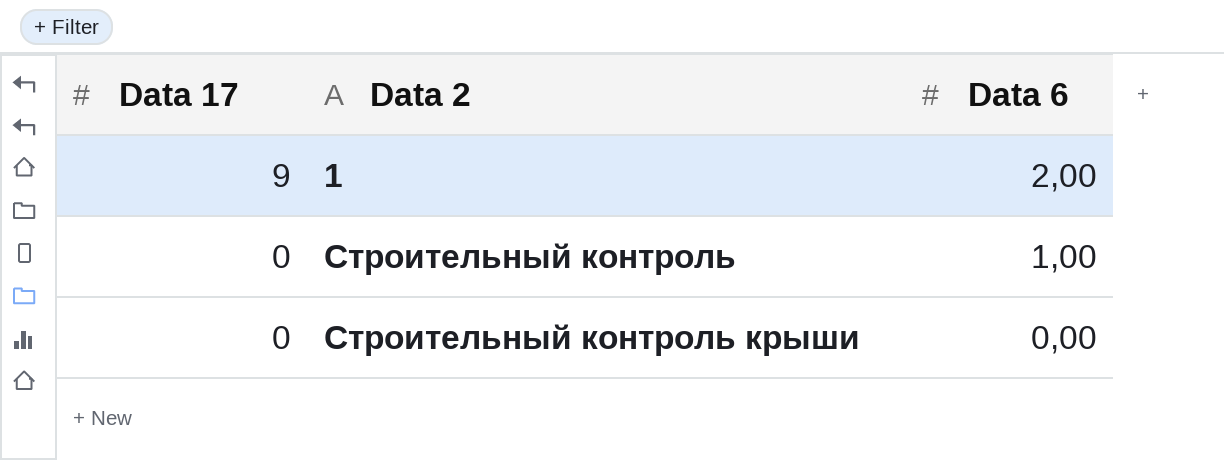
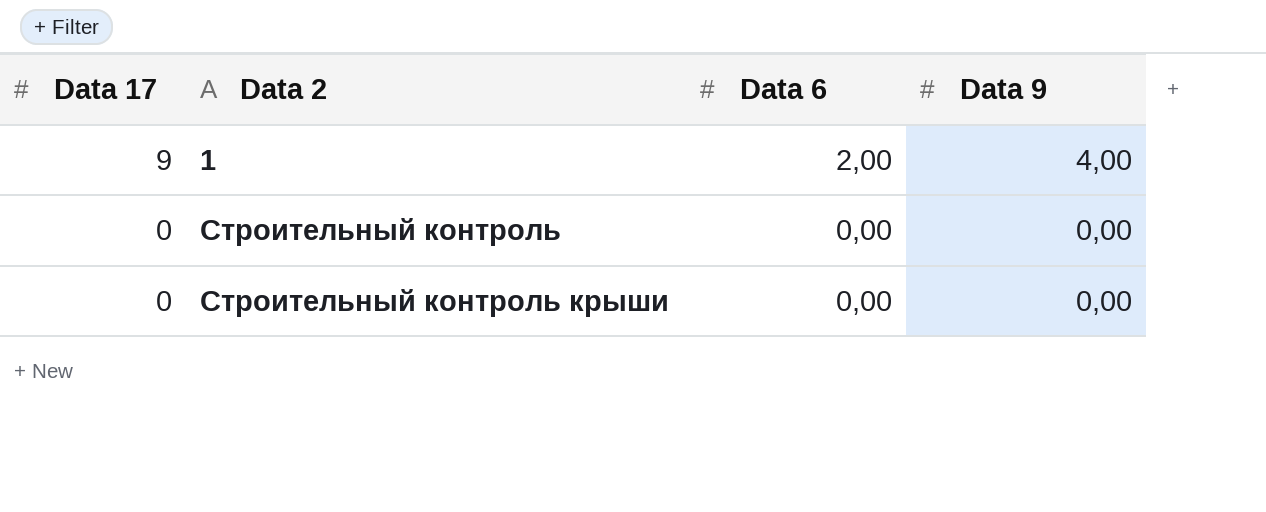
column Data 9 | position: none -> 4
Строительный контроль | Data 6: 1,00 -> 0,00

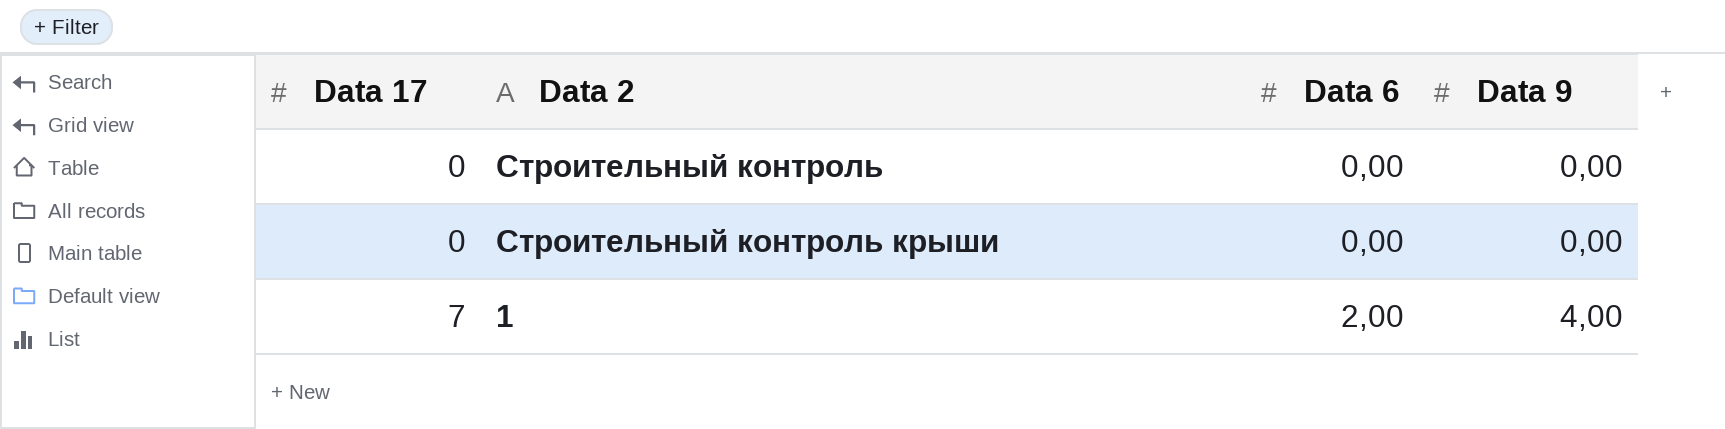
row order: Data 17 descending -> Data 17 ascending
1 | Data 17: 9 -> 7

